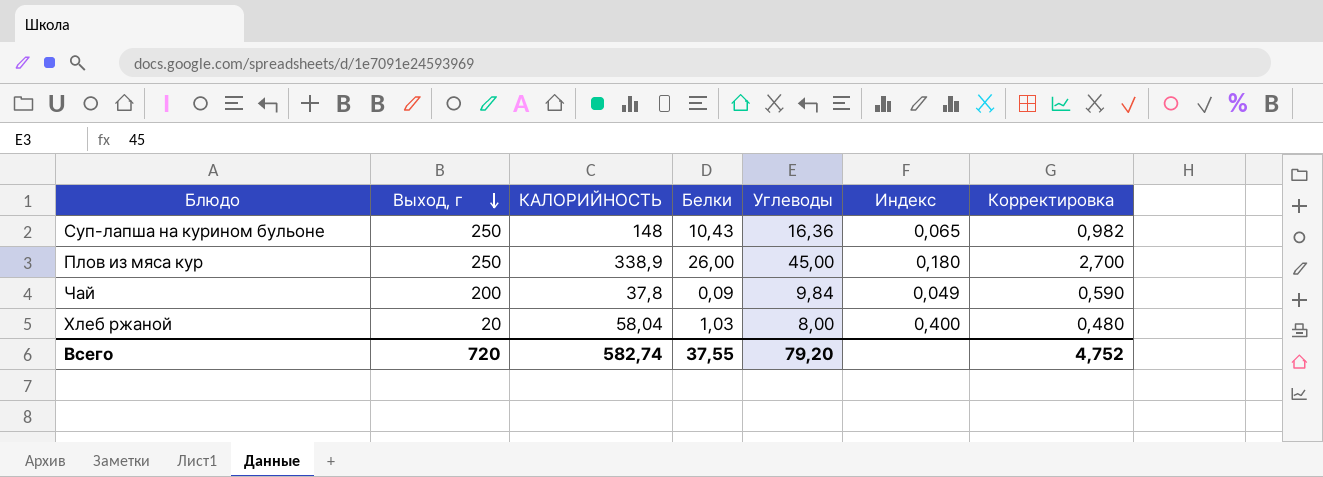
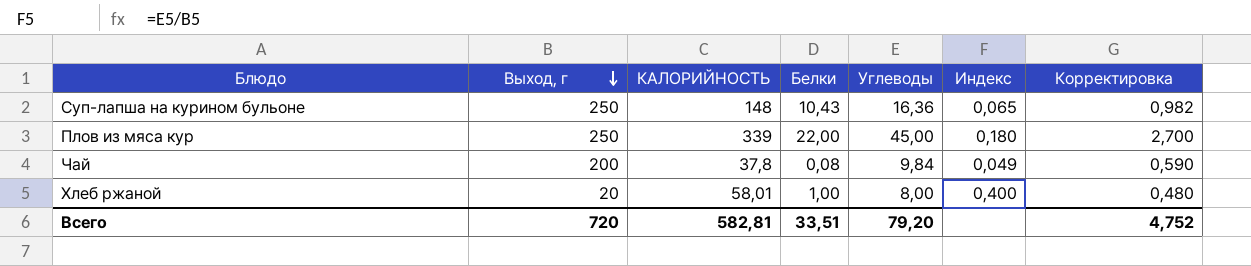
Плов из мяса кур | КАЛОРИЙНОСТЬ: 338,9 -> 339
Плов из мяса кур | Белки: 26,00 -> 22,00
Чай | Белки: 0,09 -> 0,08
Хлеб ржаной | КАЛОРИЙНОСТЬ: 58,04 -> 58,01
Хлеб ржаной | Белки: 1,03 -> 1,00
Всего | КАЛОРИЙНОСТЬ: 582,74 -> 582,81
Всего | Белки: 37,55 -> 33,51

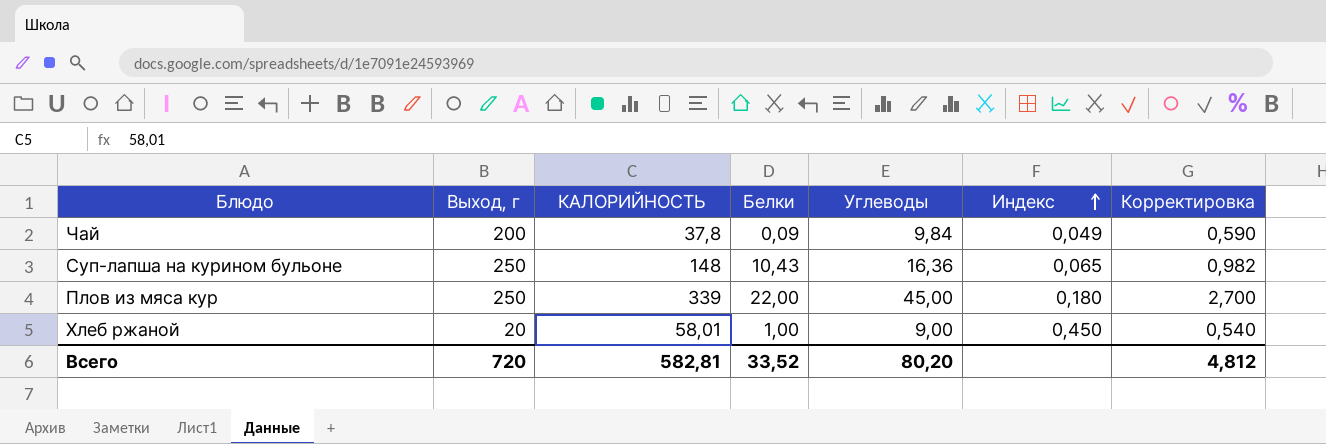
row order: Выход, г descending -> Индекс ascending
Чай | Белки: 0,08 -> 0,09
Хлеб ржаной | Углеводы: 8,00 -> 9,00
Хлеб ржаной | Индекс: 0,400 -> 0,450
Хлеб ржаной | Корректировка: 0,480 -> 0,540
Всего | Белки: 33,51 -> 33,52
Всего | Углеводы: 79,20 -> 80,20
Всего | Корректировка: 4,752 -> 4,812

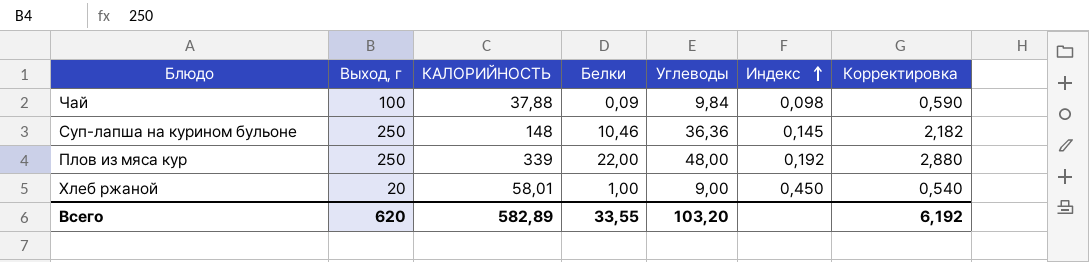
Чай | Выход, г: 200 -> 100
Чай | КАЛОРИЙНОСТЬ: 37,8 -> 37,88
Чай | Индекс: 0,049 -> 0,098
Суп-лапша на курином бульоне | Белки: 10,43 -> 10,46
Суп-лапша на курином бульоне | Углеводы: 16,36 -> 36,36
Суп-лапша на курином бульоне | Индекс: 0,065 -> 0,145
Суп-лапша на курином бульоне | Корректировка: 0,982 -> 2,182
Плов из мяса кур | Углеводы: 45,00 -> 48,00
Плов из мяса кур | Индекс: 0,180 -> 0,192
Плов из мяса кур | Корректировка: 2,700 -> 2,880
Всего | Выход, г: 720 -> 620
Всего | КАЛОРИЙНОСТЬ: 582,81 -> 582,89
Всего | Белки: 33,52 -> 33,55
Всего | Углеводы: 80,20 -> 103,20
Всего | Корректировка: 4,812 -> 6,192

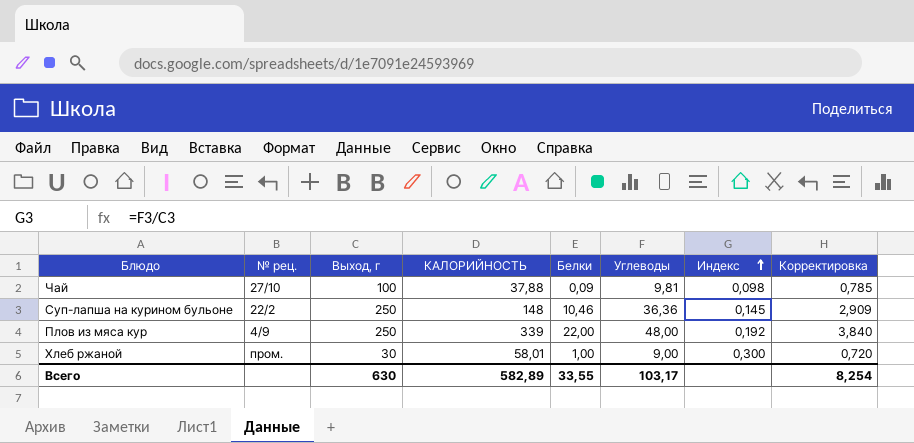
column № рец. | position: none -> 2
column Корректировка | formula: [Углеводы] * 0,06 -> [Углеводы] * 0,08
Чай | Углеводы: 9,84 -> 9,81
Хлеб ржаной | Выход, г: 20 -> 30
Хлеб ржаной | Индекс: 0,450 -> 0,300
Всего | Выход, г: 620 -> 630
Всего | Углеводы: 103,20 -> 103,17
Всего | Корректировка: 6,192 -> 8,254

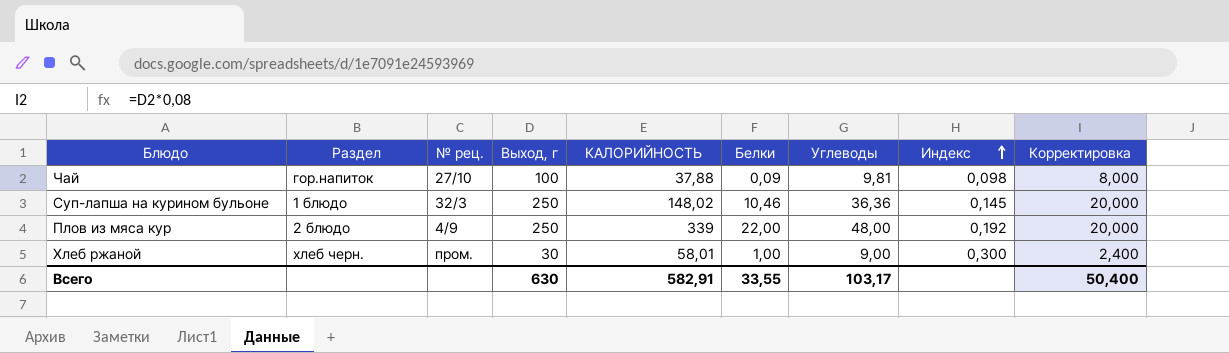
column Раздел | position: none -> 2
column Корректировка | formula: [Углеводы] * 0,08 -> [Выход, г] * 0,08
Суп-лапша на курином бульоне | № рец.: 22/2 -> 32/3
Суп-лапша на курином бульоне | КАЛОРИЙНОСТЬ: 148 -> 148,02
Всего | КАЛОРИЙНОСТЬ: 582,89 -> 582,91
Всего | Корректировка: 8,254 -> 50,400

